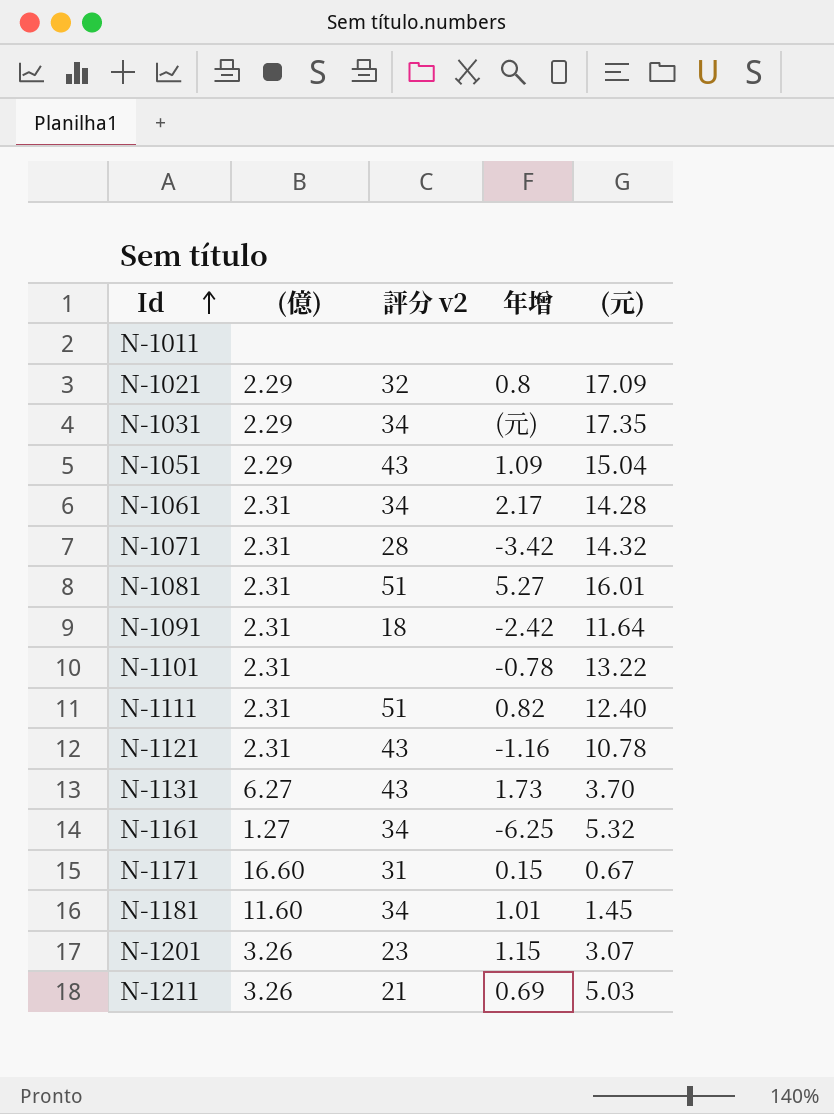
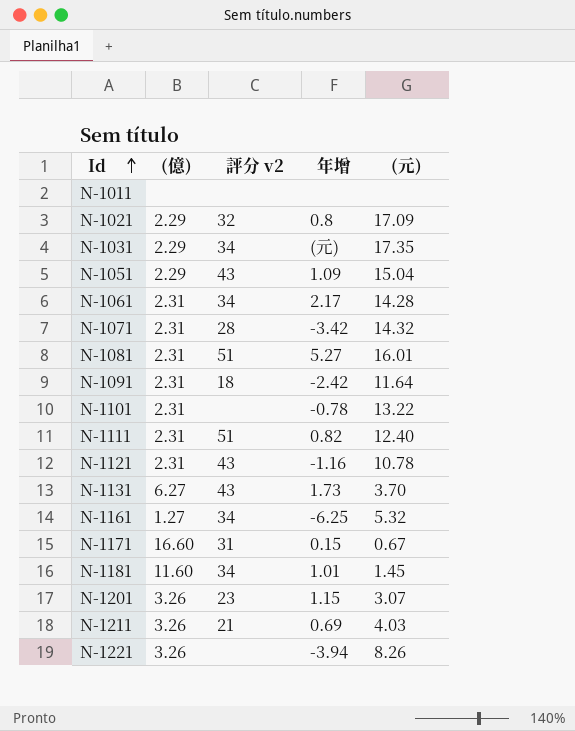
N-1211 | (元): 5.03 -> 4.03
row N-1221: none -> 3.26 | none | -3.94 | 8.26

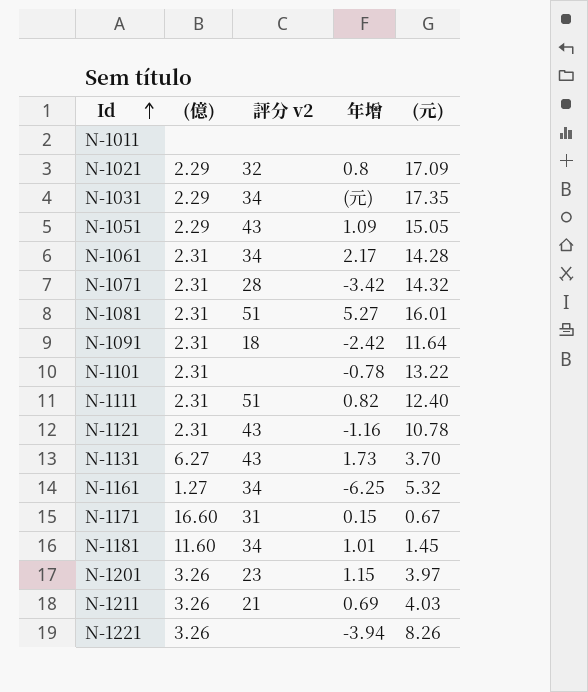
N-1051 | (元): 15.04 -> 15.05
N-1201 | (元): 3.07 -> 3.97

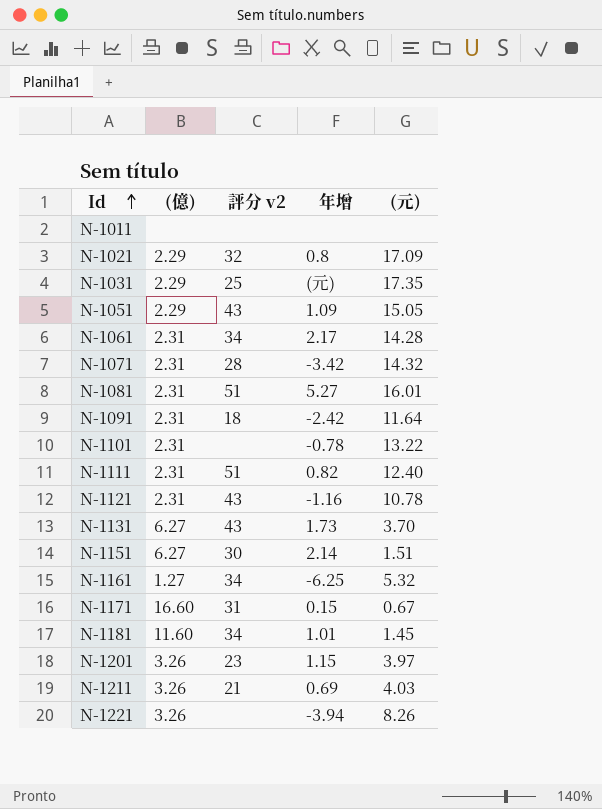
N-1031 | 評分 v2: 34 -> 25
row N-1151: none -> 6.27 | 30 | 2.14 | 1.51

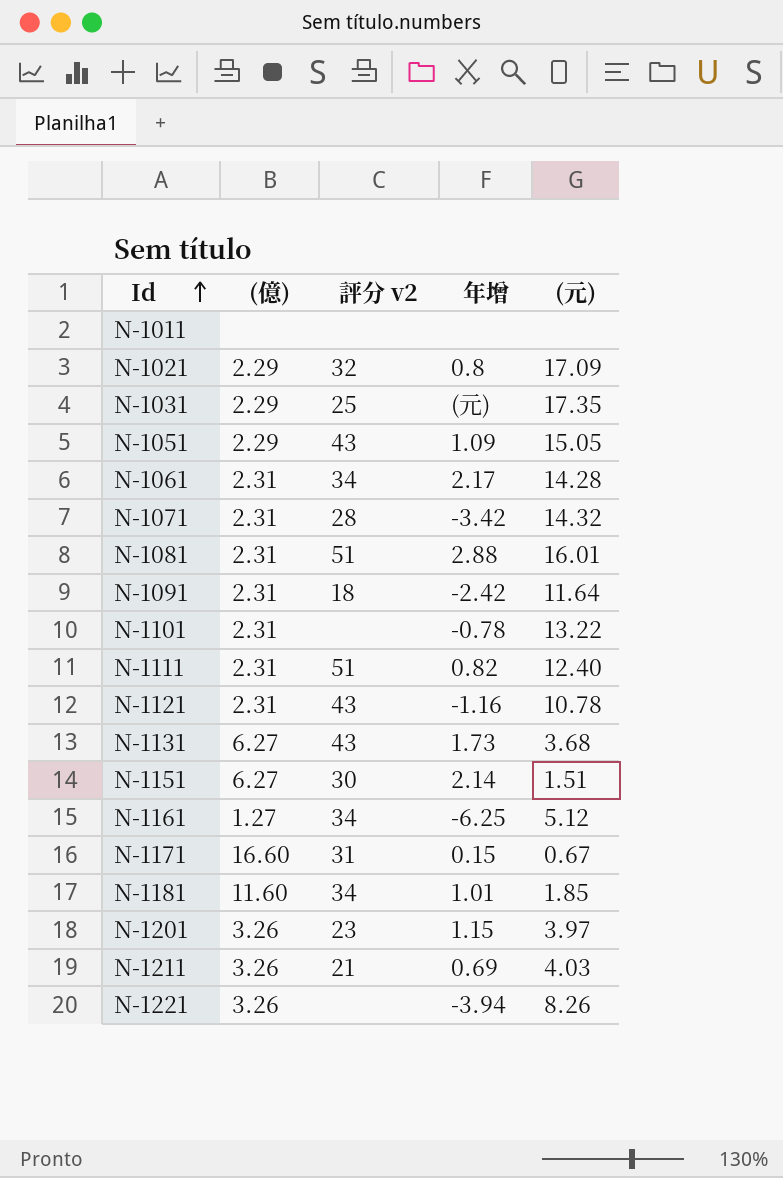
N-1081 | 年增: 5.27 -> 2.88
N-1131 | (元): 3.70 -> 3.68
N-1161 | (元): 5.32 -> 5.12
N-1181 | (元): 1.45 -> 1.85

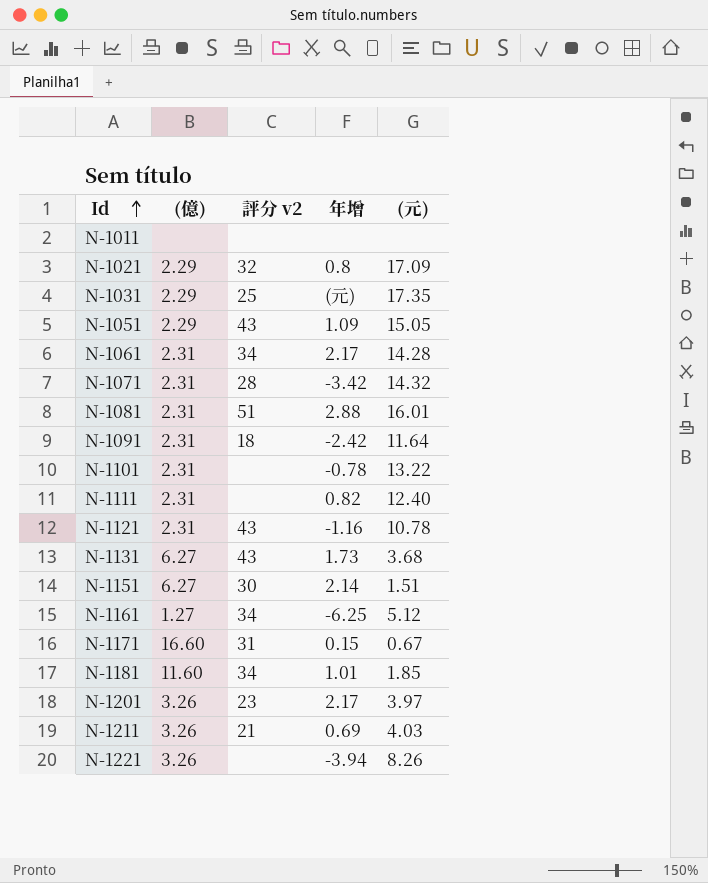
N-1111 | 評分 v2: 51 -> none
N-1201 | 年增: 1.15 -> 2.17

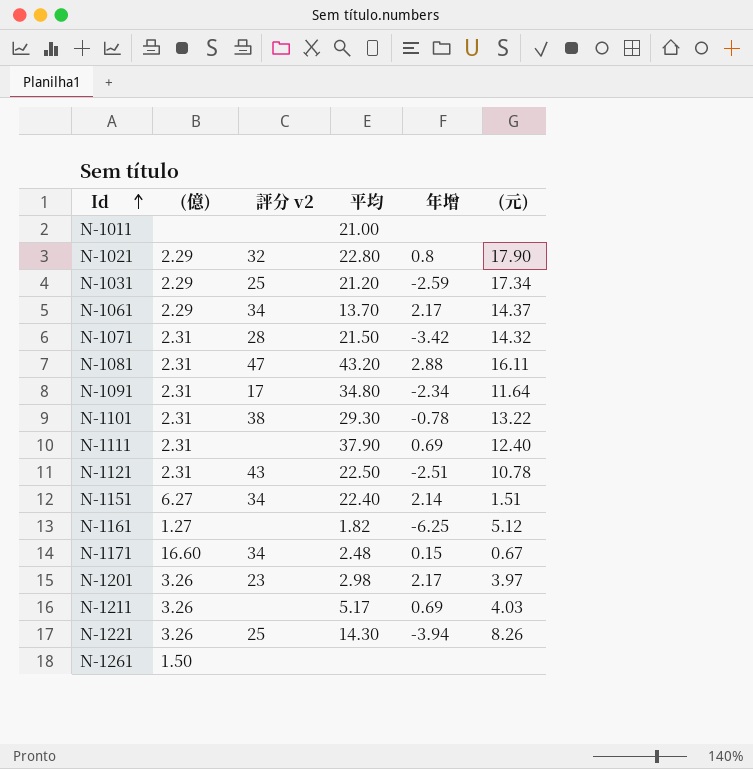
column 平均 | position: none -> 4
row N-1051: 2.29 | 43 | 1.09 | 15.05 -> none
row N-1131: 6.27 | 43 | 1.73 | 3.68 -> none
row N-1181: 11.60 | 34 | 1.01 | 1.85 -> none
N-1021 | (元): 17.09 -> 17.90
N-1031 | 年增: (元) -> -2.59
N-1031 | (元): 17.35 -> 17.34
N-1061 | (億): 2.31 -> 2.29
N-1061 | (元): 14.28 -> 14.37
N-1081 | 評分 v2: 51 -> 47
N-1081 | (元): 16.01 -> 16.11
N-1091 | 評分 v2: 18 -> 17
N-1091 | 年增: -2.42 -> -2.34
N-1101 | 評分 v2: none -> 38
N-1111 | 年增: 0.82 -> 0.69
N-1121 | 年增: -1.16 -> -2.51
N-1151 | 評分 v2: 30 -> 34
N-1161 | 評分 v2: 34 -> none
N-1171 | 評分 v2: 31 -> 34
N-1211 | 評分 v2: 21 -> none
N-1221 | 評分 v2: none -> 25
row N-1261: none -> 1.50 | none | none | none | none

